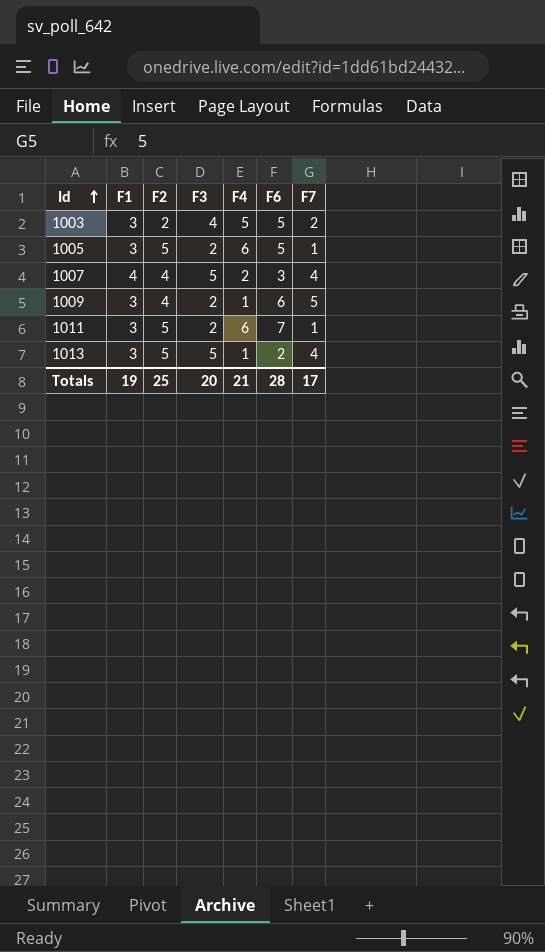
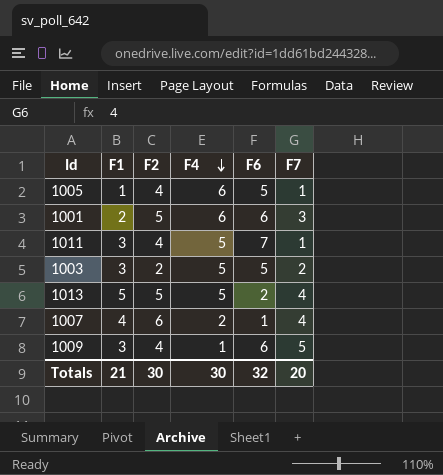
row order: Id ascending -> F4 descending
column F3 | position: 4 -> none
1005 | F1: 3 -> 1
1005 | F2: 5 -> 4
row 1001: none -> 2 | 5 | 6 | 6 | 3
1011 | F2: 5 -> 4
1011 | F4: 6 -> 5
1013 | F1: 3 -> 5
1013 | F4: 1 -> 5
1007 | F2: 4 -> 6
1007 | F6: 3 -> 1
Totals | F1: 19 -> 21
Totals | F2: 25 -> 30
Totals | F4: 21 -> 30
Totals | F6: 28 -> 32
Totals | F7: 17 -> 20

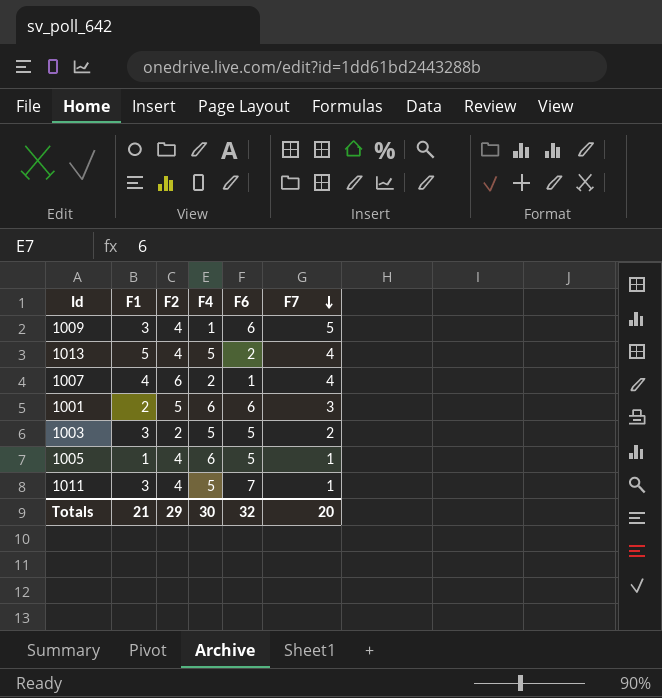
row order: F4 descending -> F7 descending
1013 | F2: 5 -> 4
Totals | F2: 30 -> 29

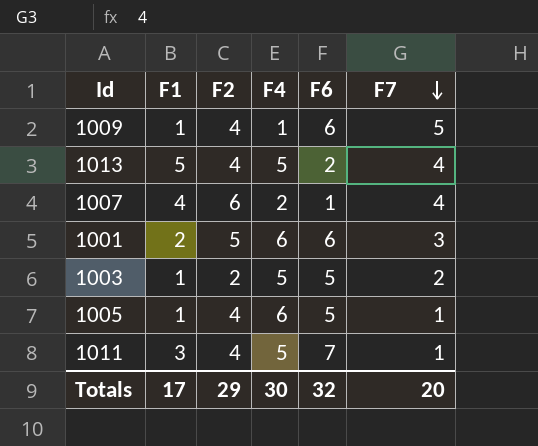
1009 | F1: 3 -> 1
1003 | F1: 3 -> 1
Totals | F1: 21 -> 17

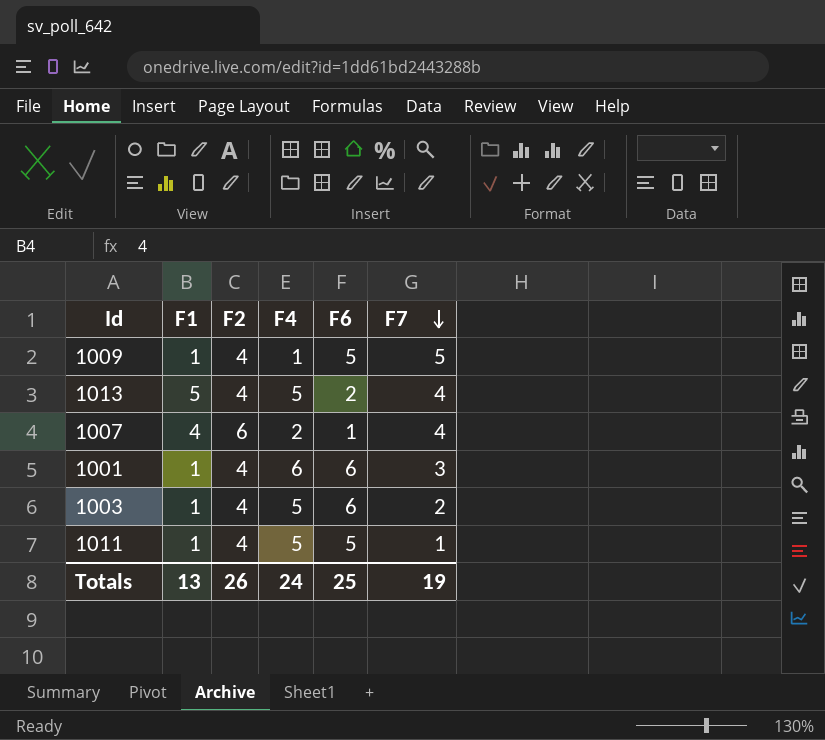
row 1005: 1 | 4 | 6 | 5 | 1 -> none
1009 | F6: 6 -> 5
1001 | F1: 2 -> 1
1001 | F2: 5 -> 4
1003 | F2: 2 -> 4
1003 | F6: 5 -> 6
1011 | F1: 3 -> 1
1011 | F6: 7 -> 5
Totals | F1: 17 -> 13
Totals | F2: 29 -> 26
Totals | F4: 30 -> 24
Totals | F6: 32 -> 25
Totals | F7: 20 -> 19

